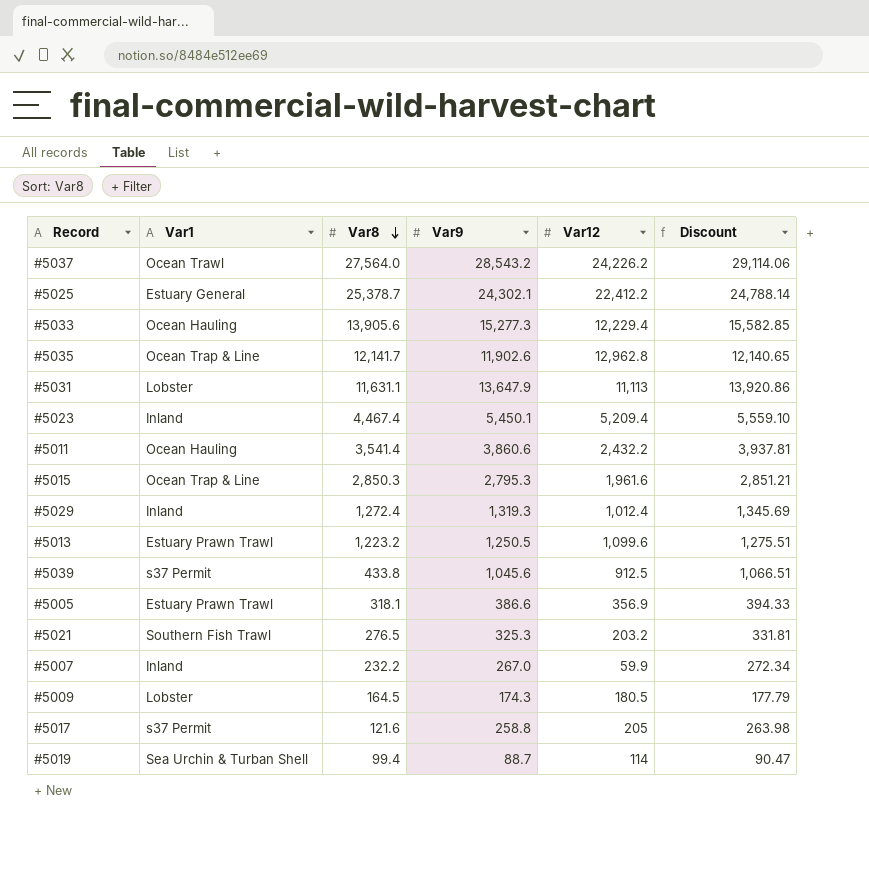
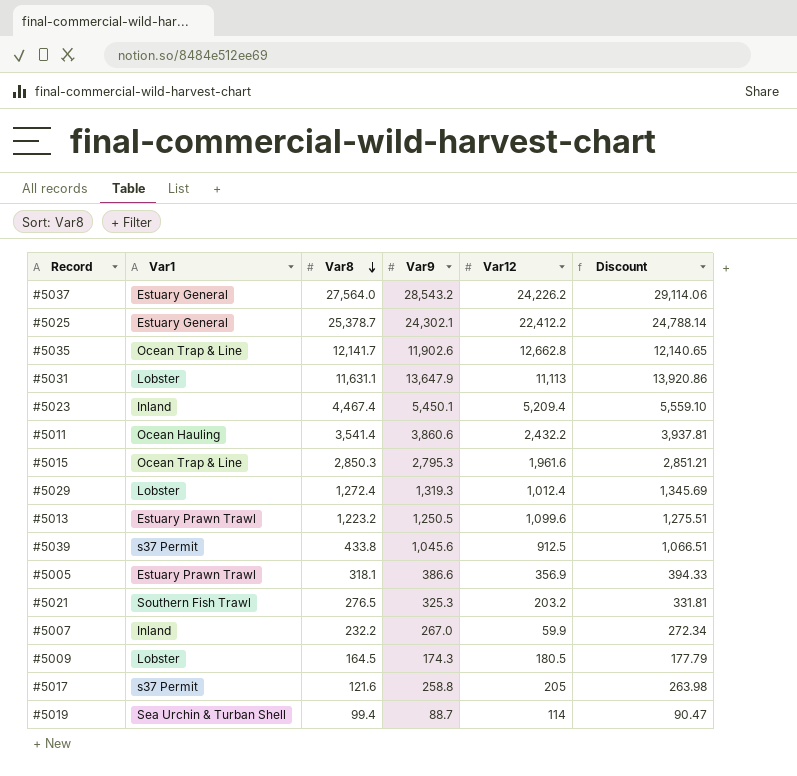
row #5033: Ocean Hauling | 13,905.6 | 15,277.3 | 12,229.4 | 15,582.85 -> none
#5037 | Var1: Ocean Trawl -> Estuary General
#5035 | Var12: 12,962.8 -> 12,662.8
#5029 | Var1: Inland -> Lobster

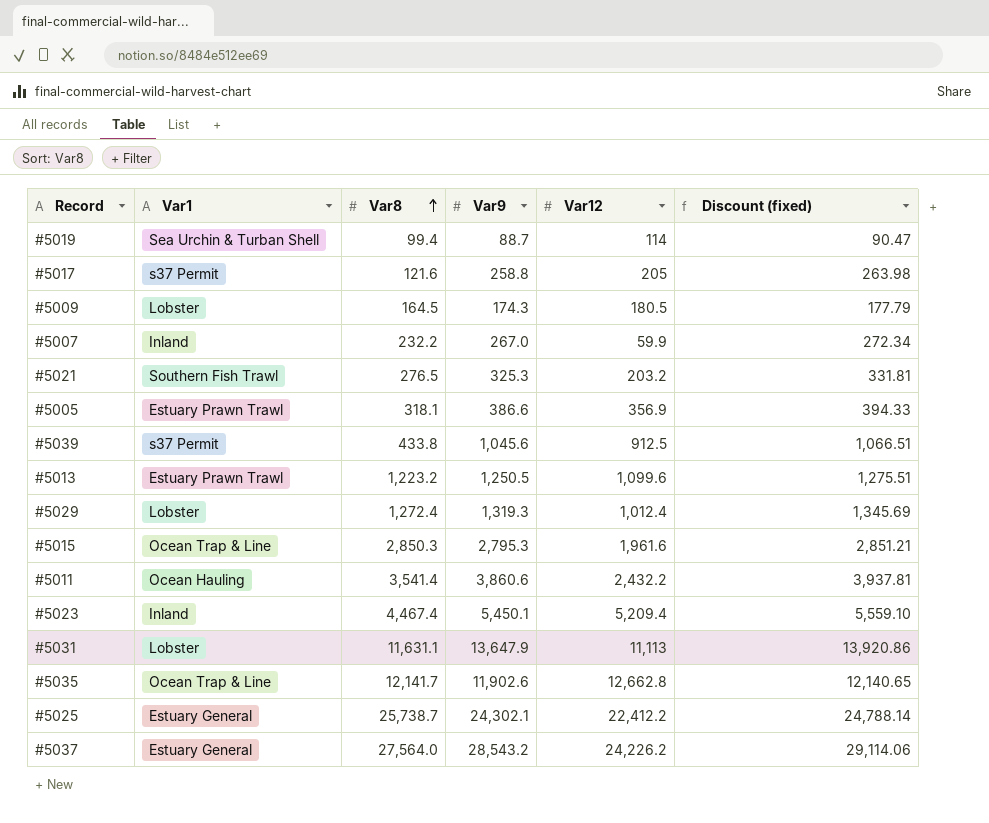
row order: Var8 descending -> Var8 ascending
column name: Discount -> Discount (fixed)
#5025 | Var8: 25,378.7 -> 25,738.7

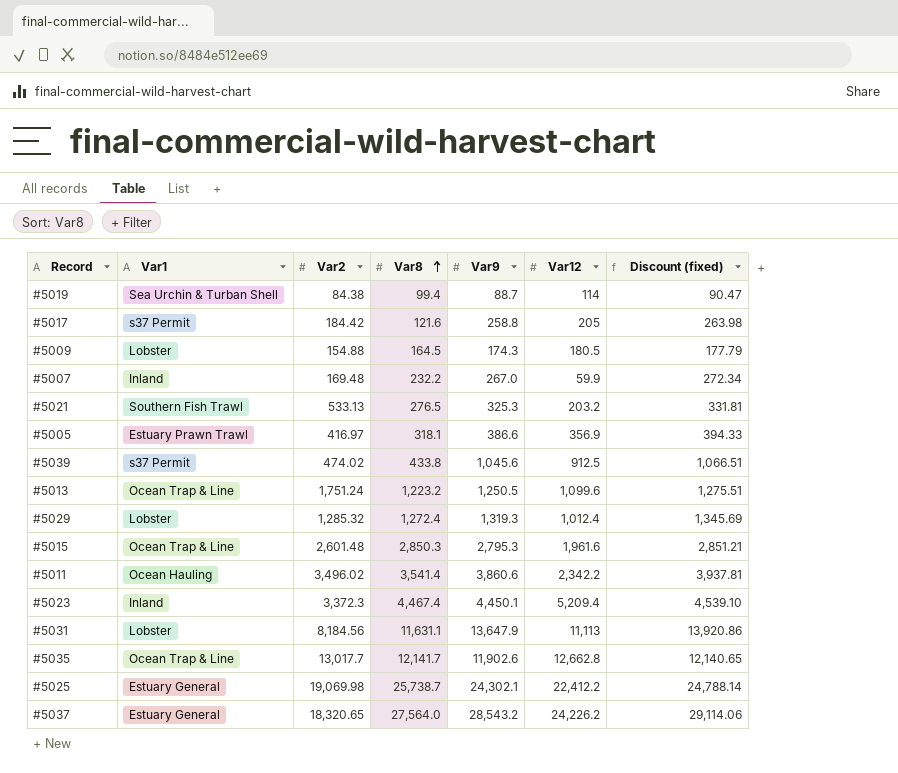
column Var2 | position: none -> 3
#5013 | Var1: Estuary Prawn Trawl -> Ocean Trap & Line
#5011 | Var12: 2,432.2 -> 2,342.2
#5023 | Var9: 5,450.1 -> 4,450.1
#5023 | Discount (fixed): 5,559.10 -> 4,539.10

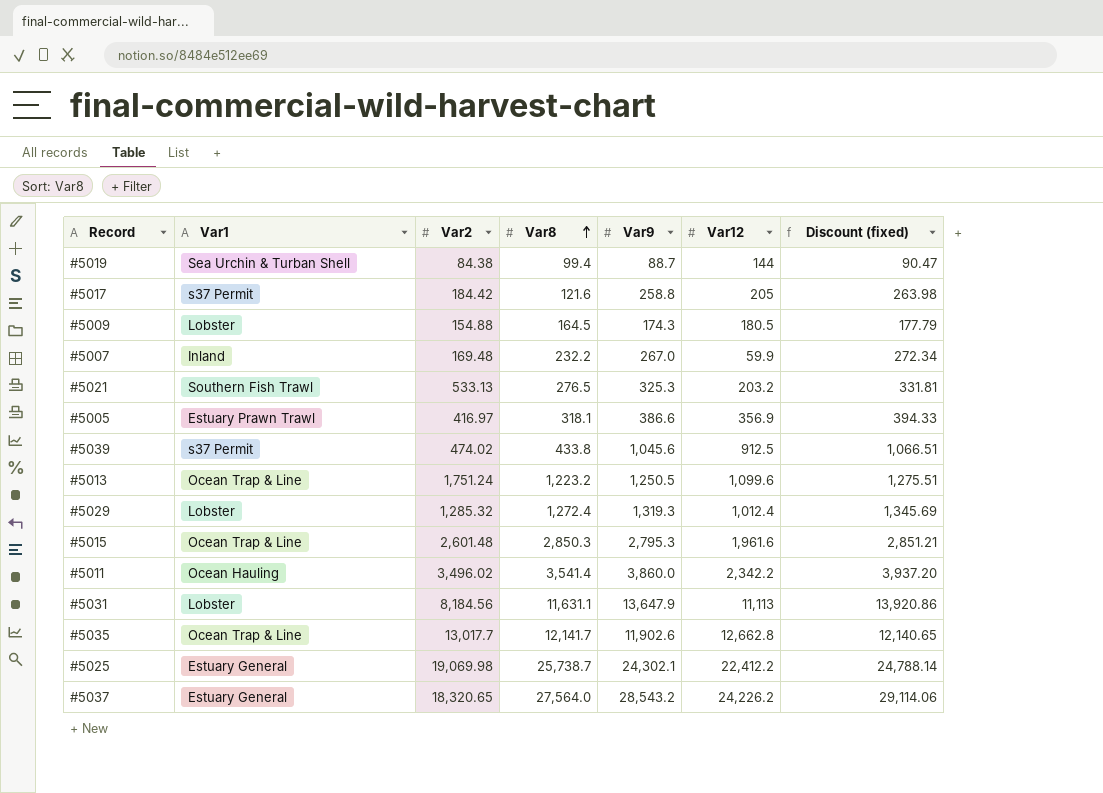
row #5023: Inland | 3,372.3 | 4,467.4 | 4,450.1 | 5,209.4 | 4,539.10 -> none
#5019 | Var12: 114 -> 144
#5011 | Var9: 3,860.6 -> 3,860.0
#5011 | Discount (fixed): 3,937.81 -> 3,937.20

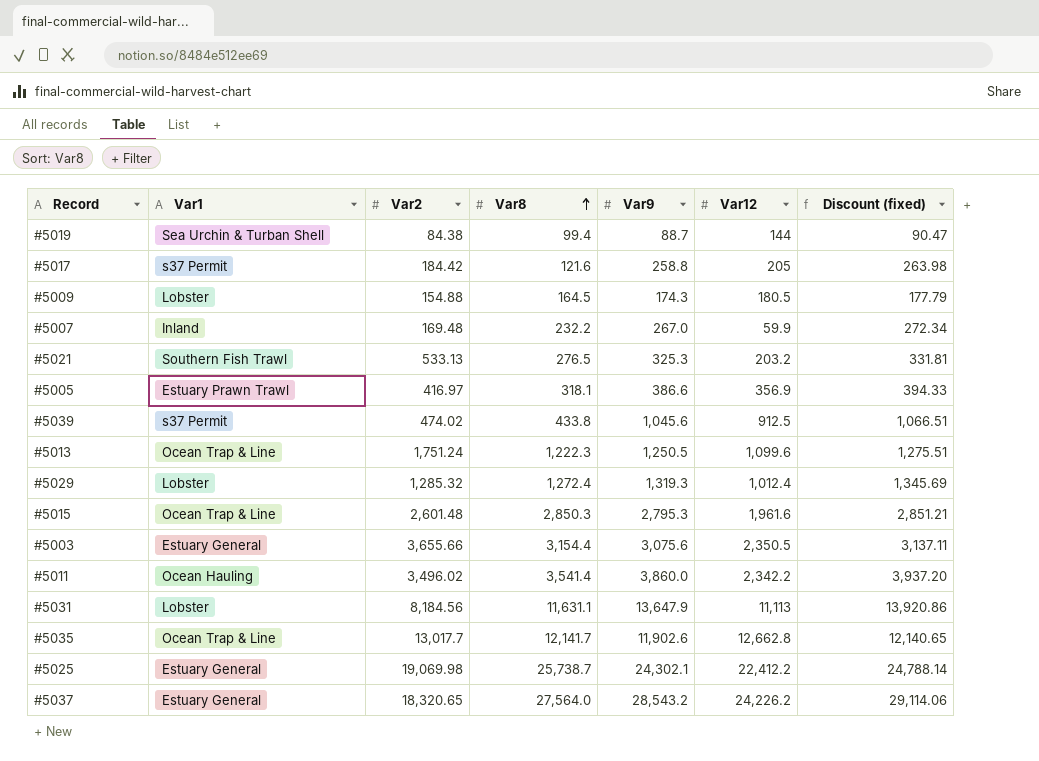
#5013 | Var8: 1,223.2 -> 1,222.3
row #5003: none -> Estuary General | 3,655.66 | 3,154.4 | 3,075.6 | 2,350.5 | 3,137.11

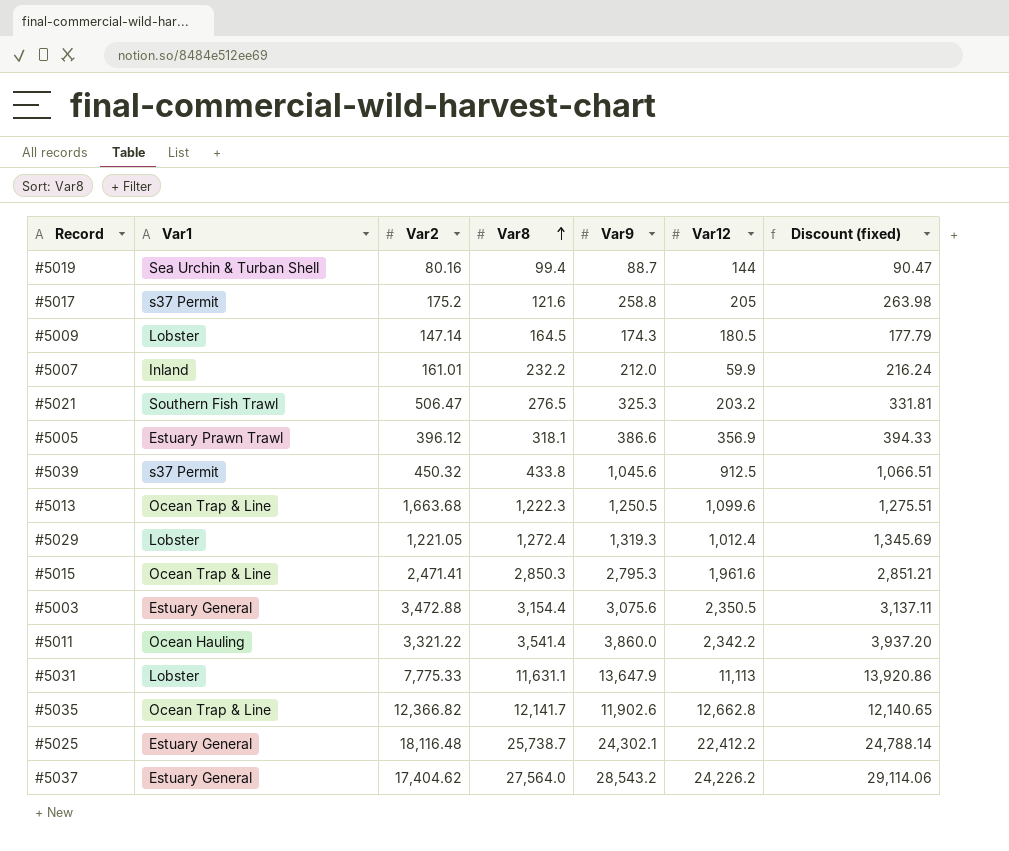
#5019 | Var2: 84.38 -> 80.16
#5017 | Var2: 184.42 -> 175.2
#5009 | Var2: 154.88 -> 147.14
#5007 | Var2: 169.48 -> 161.01
#5007 | Var9: 267.0 -> 212.0
#5007 | Discount (fixed): 272.34 -> 216.24
#5021 | Var2: 533.13 -> 506.47
#5005 | Var2: 416.97 -> 396.12
#5039 | Var2: 474.02 -> 450.32
#5013 | Var2: 1,751.24 -> 1,663.68
#5029 | Var2: 1,285.32 -> 1,221.05
#5015 | Var2: 2,601.48 -> 2,471.41
#5003 | Var2: 3,655.66 -> 3,472.88
#5011 | Var2: 3,496.02 -> 3,321.22
#5031 | Var2: 8,184.56 -> 7,775.33
#5035 | Var2: 13,017.7 -> 12,366.82
#5025 | Var2: 19,069.98 -> 18,116.48
#5037 | Var2: 18,320.65 -> 17,404.62

